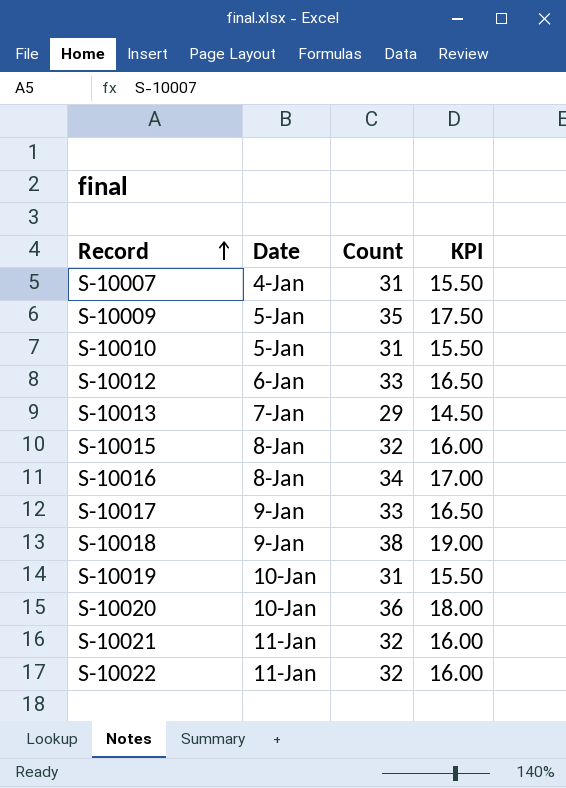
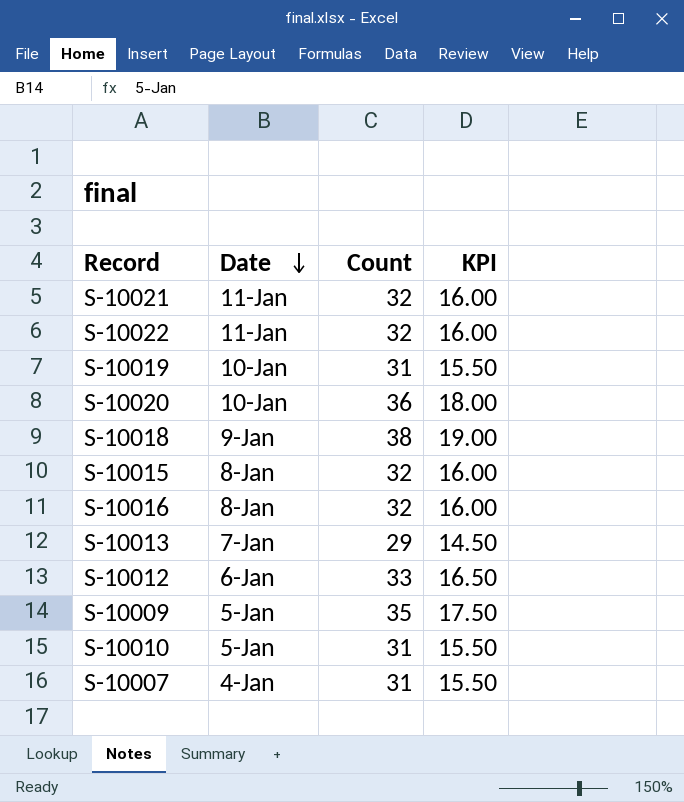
row order: Record ascending -> Date descending
row S-10017: 9-Jan | 33 | 16.50 -> none
S-10016 | Count: 34 -> 32
S-10016 | KPI: 17.00 -> 16.00

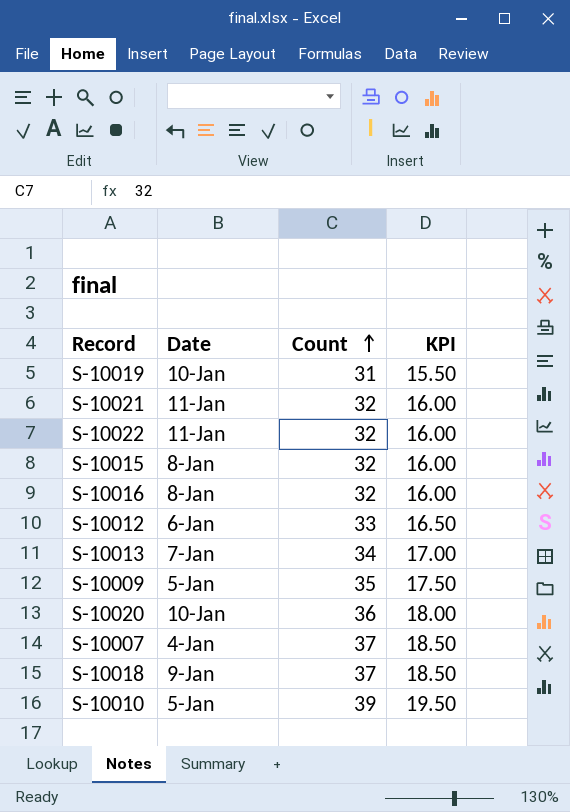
row order: Date descending -> Count ascending
S-10013 | Count: 29 -> 34
S-10013 | KPI: 14.50 -> 17.00
S-10007 | Count: 31 -> 37
S-10007 | KPI: 15.50 -> 18.50
S-10018 | Count: 38 -> 37
S-10018 | KPI: 19.00 -> 18.50
S-10010 | Count: 31 -> 39
S-10010 | KPI: 15.50 -> 19.50

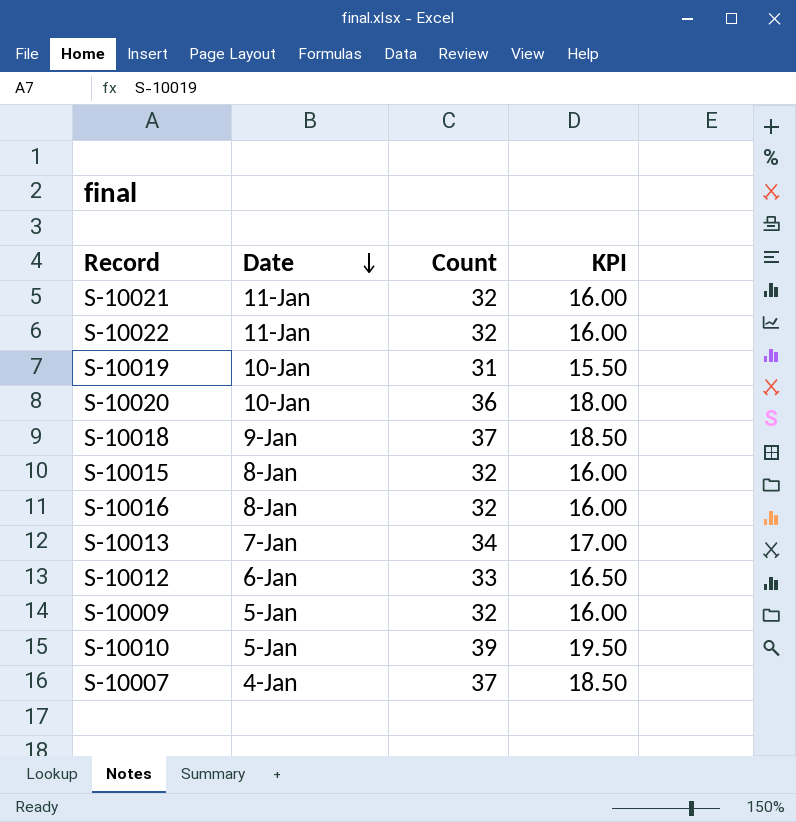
row order: Count ascending -> Date descending
S-10009 | Count: 35 -> 32
S-10009 | KPI: 17.50 -> 16.00

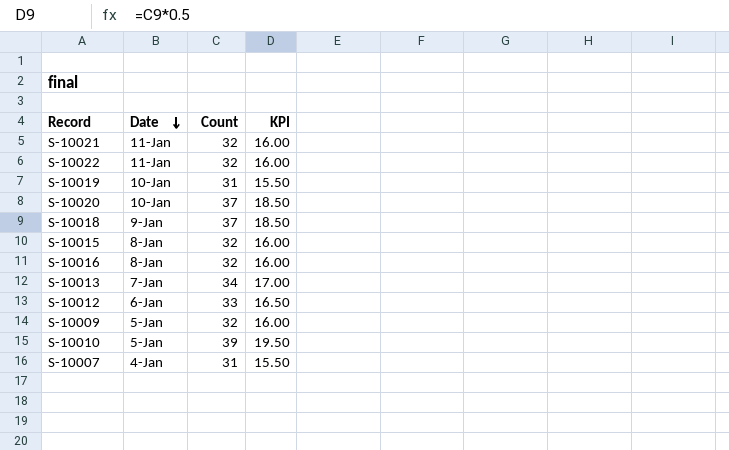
S-10020 | Count: 36 -> 37
S-10020 | KPI: 18.00 -> 18.50
S-10007 | Count: 37 -> 31
S-10007 | KPI: 18.50 -> 15.50

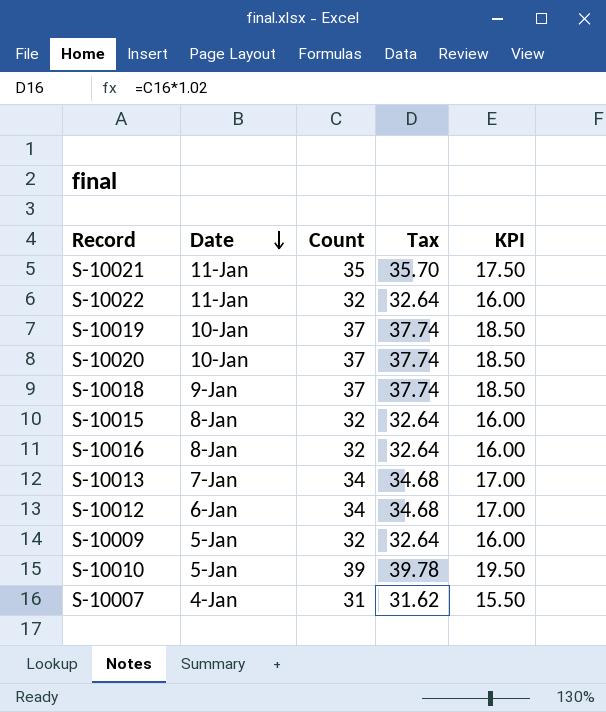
column Tax | formula: none -> [Count] * 1.02
S-10021 | Count: 32 -> 35
S-10021 | KPI: 16.00 -> 17.50
S-10019 | Count: 31 -> 37
S-10019 | KPI: 15.50 -> 18.50
S-10012 | Count: 33 -> 34
S-10012 | KPI: 16.50 -> 17.00

